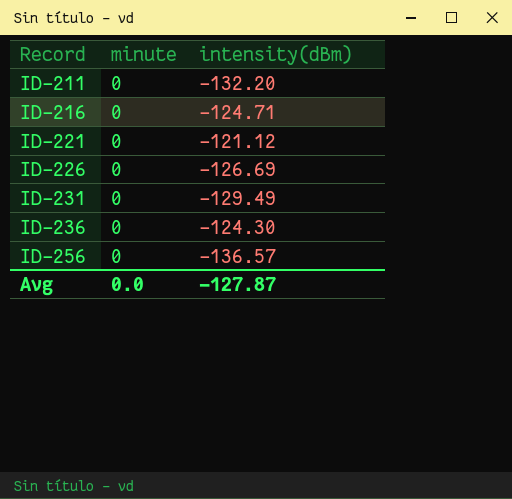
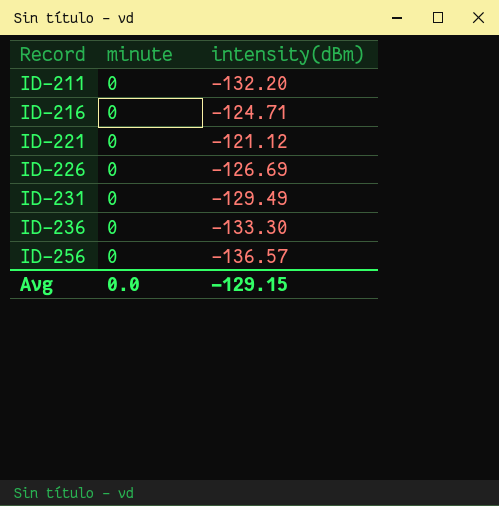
ID-236 | intensity(dBm): -124.30 -> -133.30
Avg | intensity(dBm): -127.87 -> -129.15

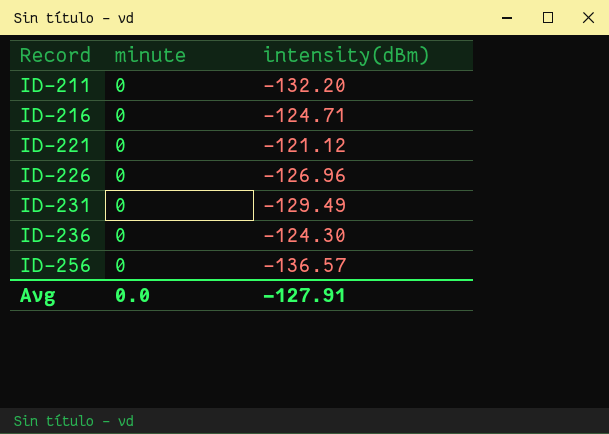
ID-226 | intensity(dBm): -126.69 -> -126.96
ID-236 | intensity(dBm): -133.30 -> -124.30
Avg | intensity(dBm): -129.15 -> -127.91

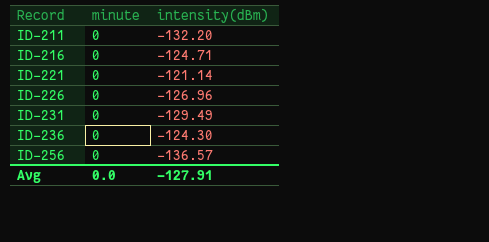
ID-221 | intensity(dBm): -121.12 -> -121.14

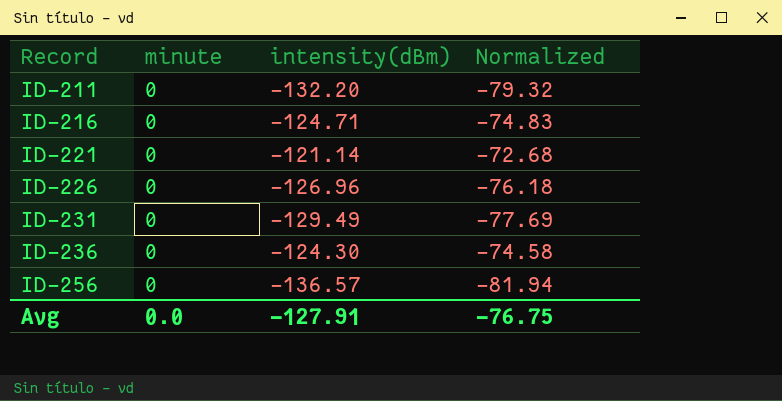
column Normalized | formula: none -> [intensity(dBm)] * 0.6

